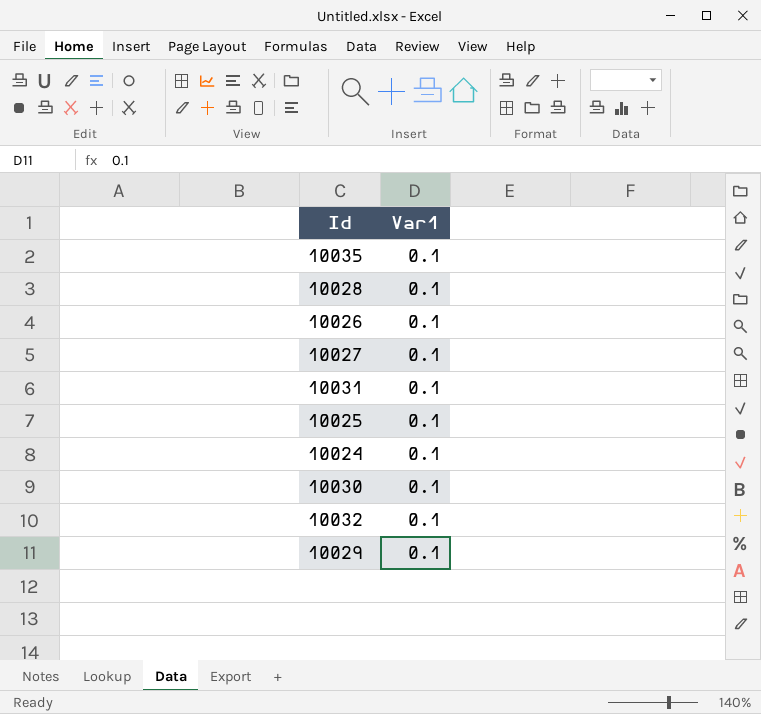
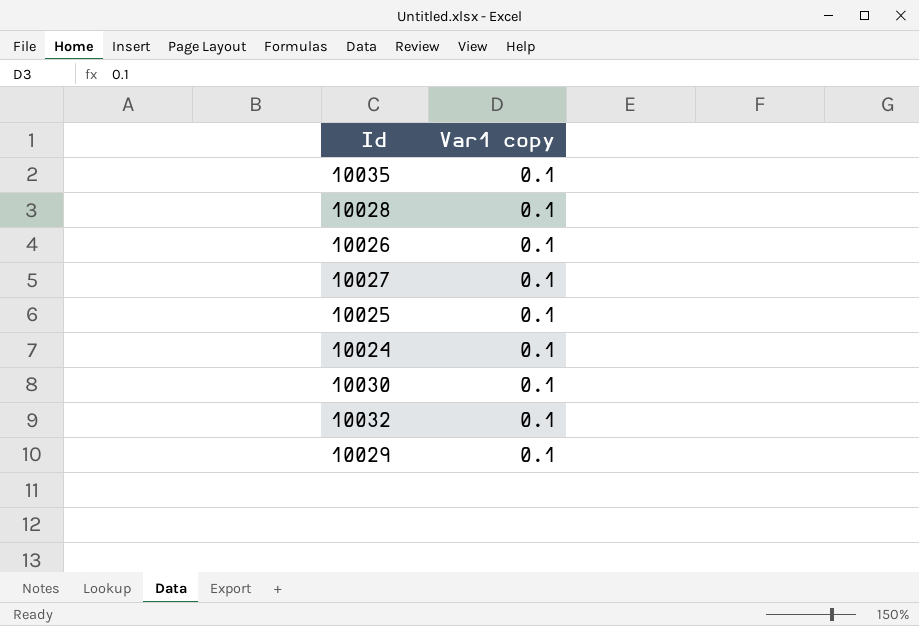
column name: Var1 -> Var1 copy
row 10031: 0.1 -> none

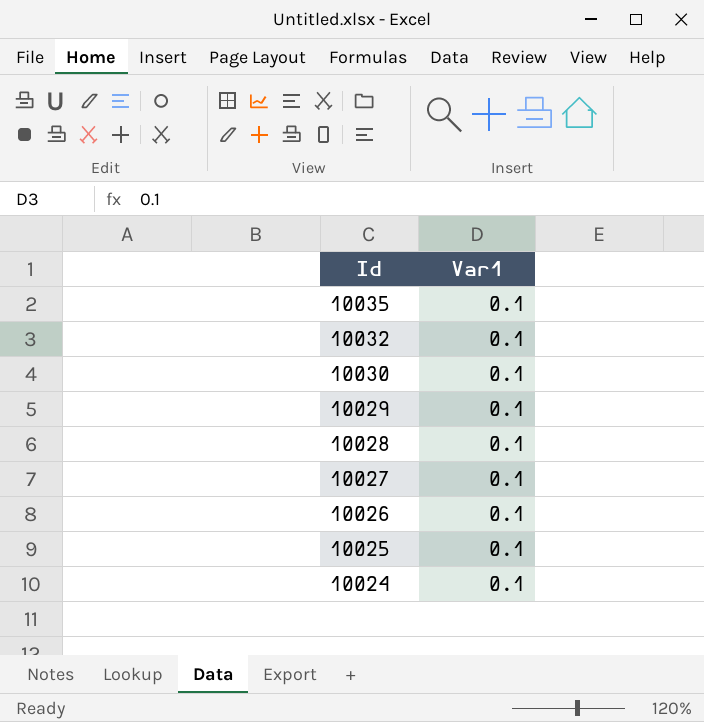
row order: none -> Id descending
column name: Var1 copy -> Var1

